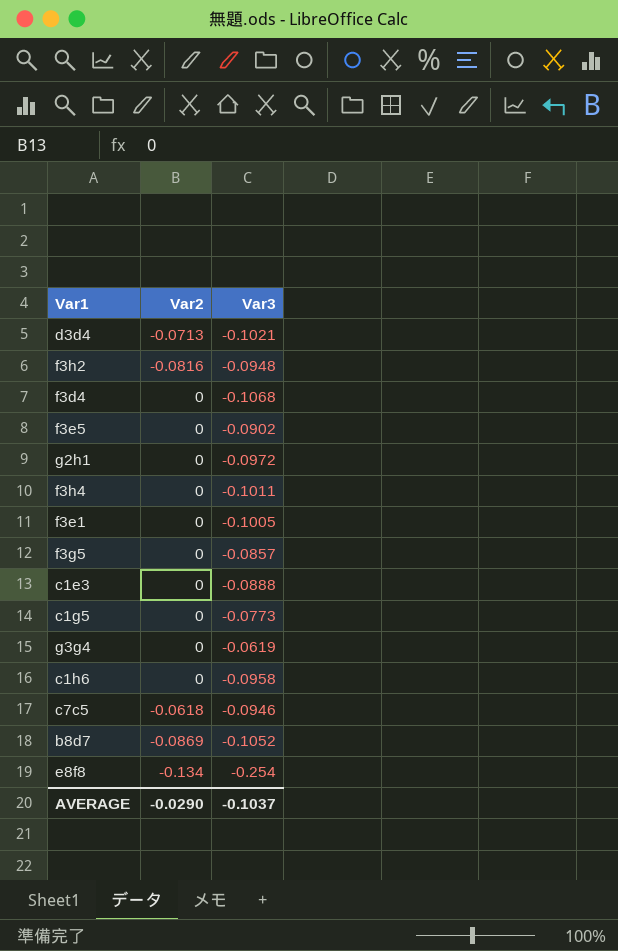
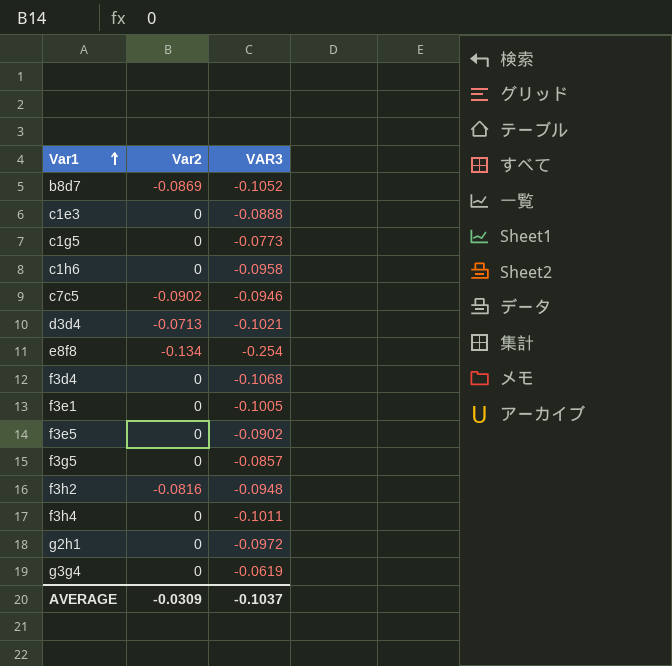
row order: none -> Var1 ascending
column name: Var3 -> VAR3
c7c5 | Var2: -0.0618 -> -0.0902
AVERAGE | Var2: -0.0290 -> -0.0309

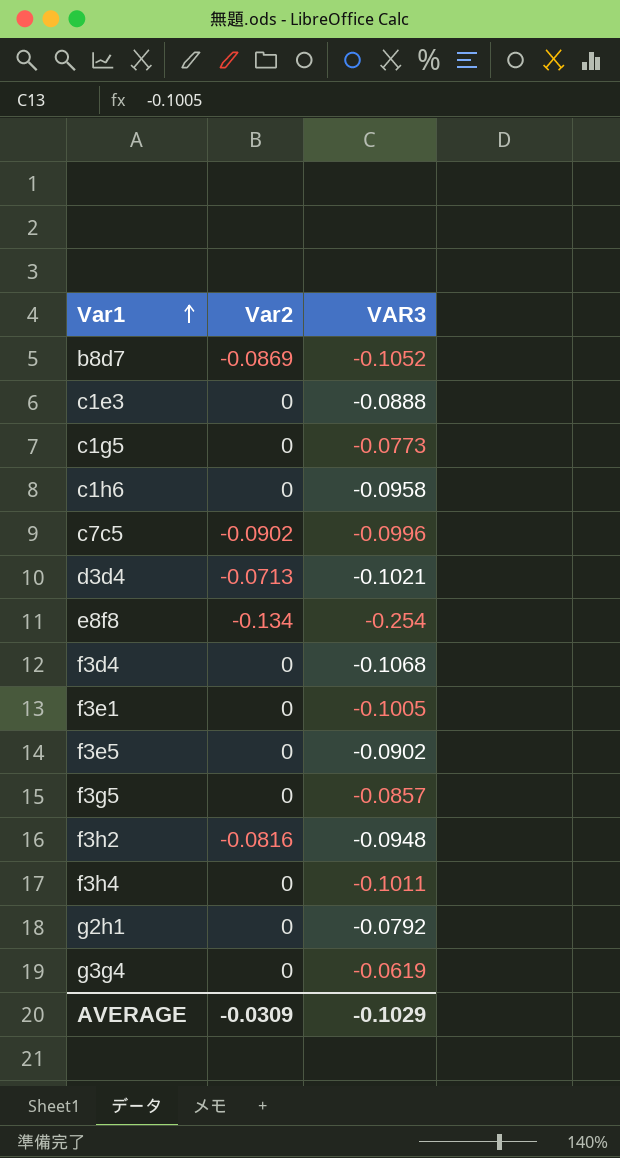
c7c5 | VAR3: -0.0946 -> -0.0996
g2h1 | VAR3: -0.0972 -> -0.0792
AVERAGE | VAR3: -0.1037 -> -0.1029

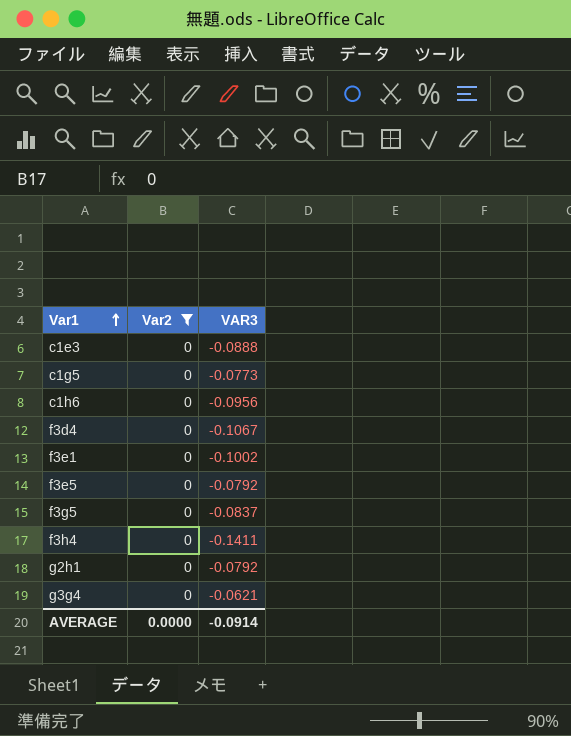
filter: none -> Var2 = 0
c1h6 | VAR3: -0.0958 -> -0.0956
f3d4 | VAR3: -0.1068 -> -0.1067
f3e1 | VAR3: -0.1005 -> -0.1002
f3e5 | VAR3: -0.0902 -> -0.0792
f3g5 | VAR3: -0.0857 -> -0.0837
f3h4 | VAR3: -0.1011 -> -0.1411
g3g4 | VAR3: -0.0619 -> -0.0621
AVERAGE | Var2: -0.0309 -> 0.0000
AVERAGE | VAR3: -0.1029 -> -0.0914

